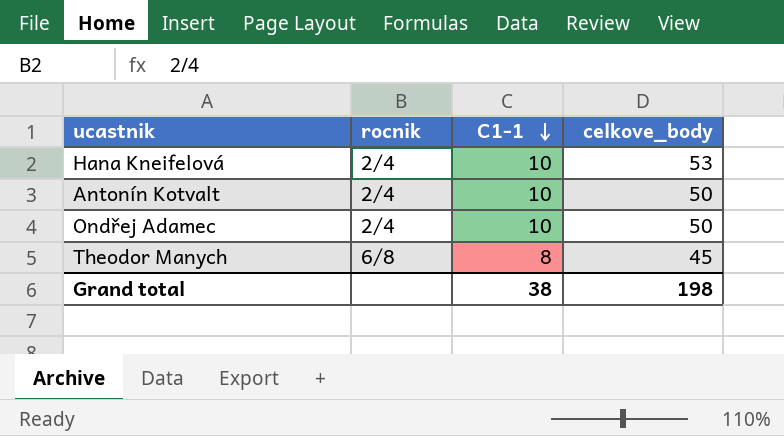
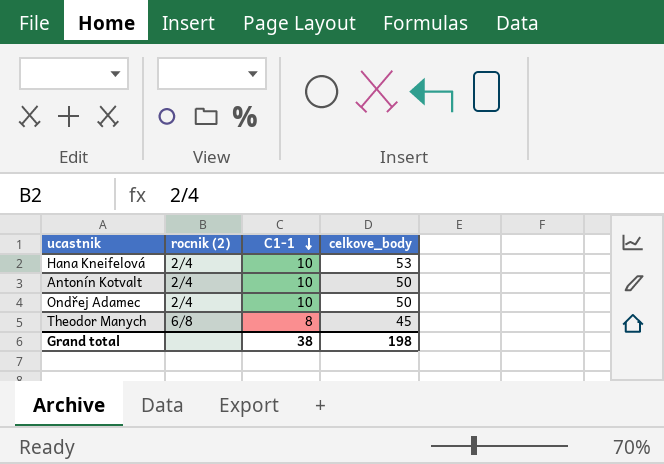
column name: rocnik -> rocnik (2)

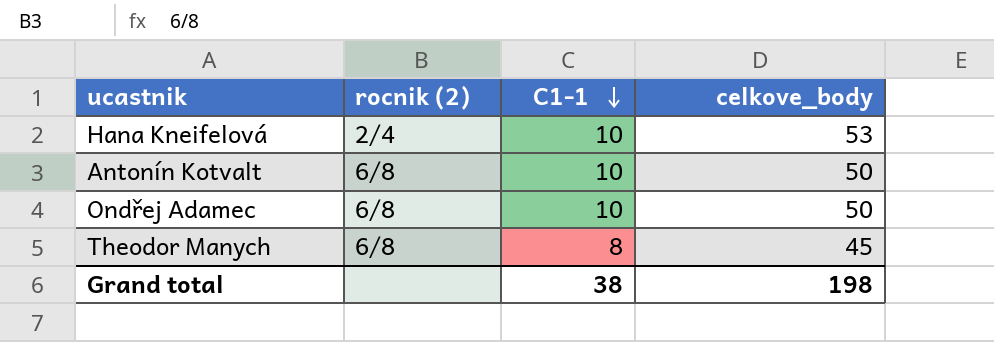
Antonín Kotvalt | rocnik (2): 2/4 -> 6/8
Ondřej Adamec | rocnik (2): 2/4 -> 6/8

